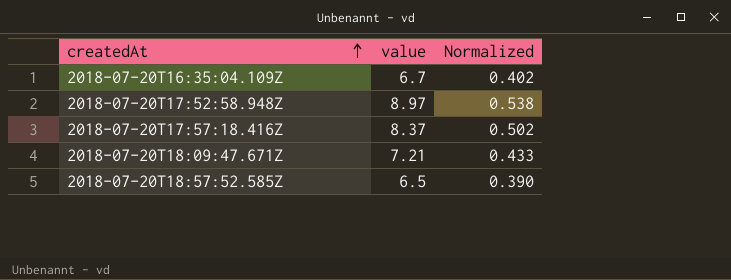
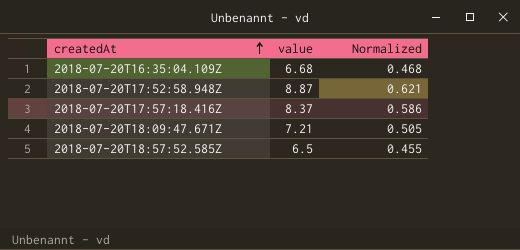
column Normalized | formula: [value] * 0.06 -> [value] * 0.07
2018-07-20T16:35:04.109Z | value: 6.7 -> 6.68
2018-07-20T17:52:58.948Z | value: 8.97 -> 8.87

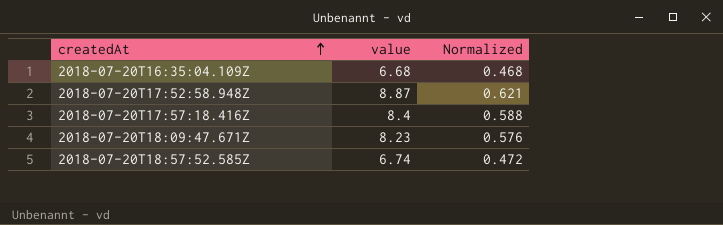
2018-07-20T17:57:18.416Z | value: 8.37 -> 8.4
2018-07-20T17:57:18.416Z | Normalized: 0.586 -> 0.588
2018-07-20T18:09:47.671Z | value: 7.21 -> 8.23
2018-07-20T18:09:47.671Z | Normalized: 0.505 -> 0.576
2018-07-20T18:57:52.585Z | value: 6.5 -> 6.74
2018-07-20T18:57:52.585Z | Normalized: 0.455 -> 0.472

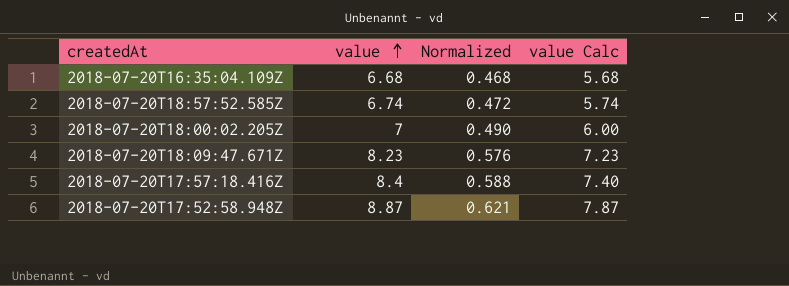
row order: createdAt ascending -> value ascending
column value Calc | formula: none -> [value] - 1
row 2018-07-20T18:00:02.205Z: none -> 7 | 0.490 | 6.00

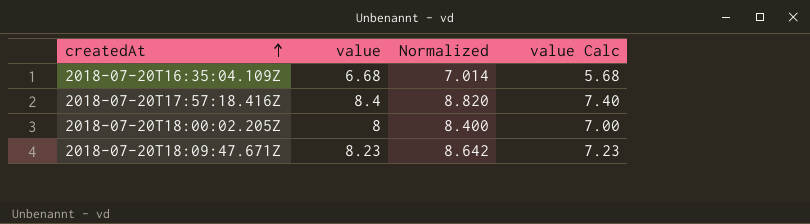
row order: value ascending -> createdAt ascending
column Normalized | formula: [value] * 0.07 -> [value] * 1.05
row 2018-07-20T18:57:52.585Z: 6.74 | 0.472 | 5.74 -> none
row 2018-07-20T17:52:58.948Z: 8.87 | 0.621 | 7.87 -> none
2018-07-20T18:00:02.205Z | value: 7 -> 8
2018-07-20T18:00:02.205Z | value Calc: 6.00 -> 7.00

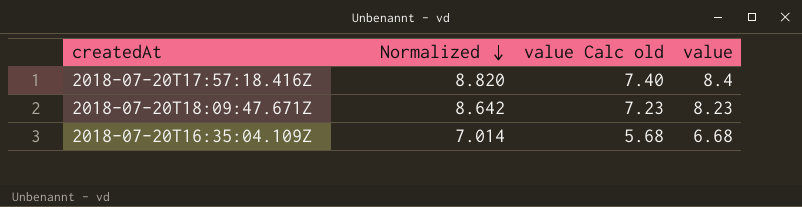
row order: createdAt ascending -> Normalized descending
column name: value Calc -> value Calc old
column value | position: 2 -> 4
row 2018-07-20T18:00:02.205Z: 8 | 8.400 | 7.00 -> none

